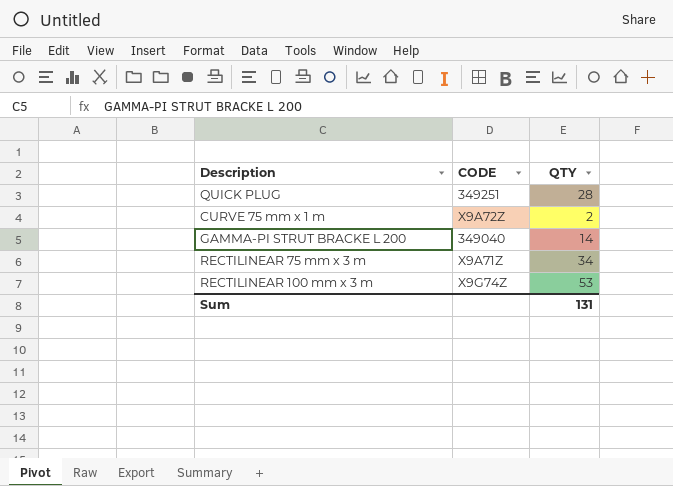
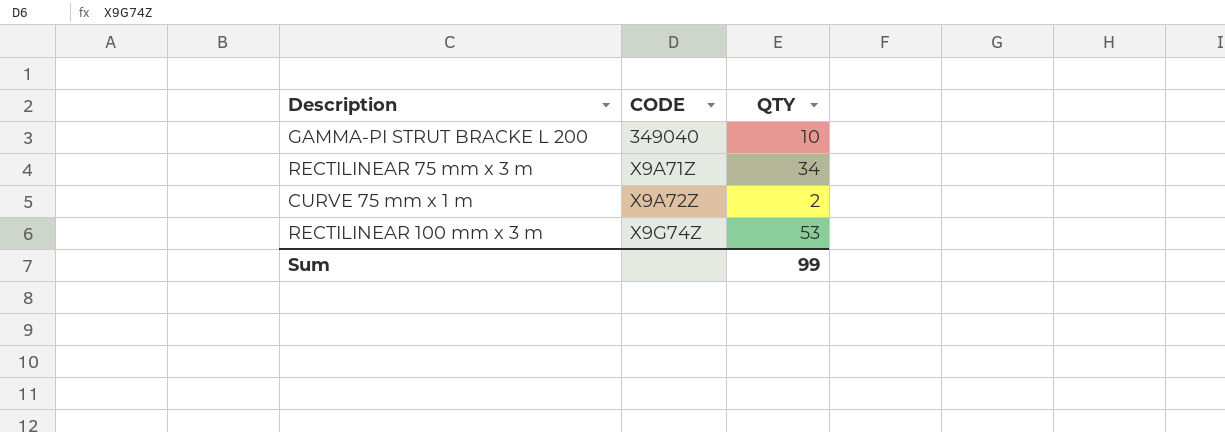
row order: none -> CODE ascending
row QUICK PLUG: 349251 | 28 -> none
GAMMA-PI STRUT BRACKE L 200 | QTY: 14 -> 10
Sum | QTY: 131 -> 99

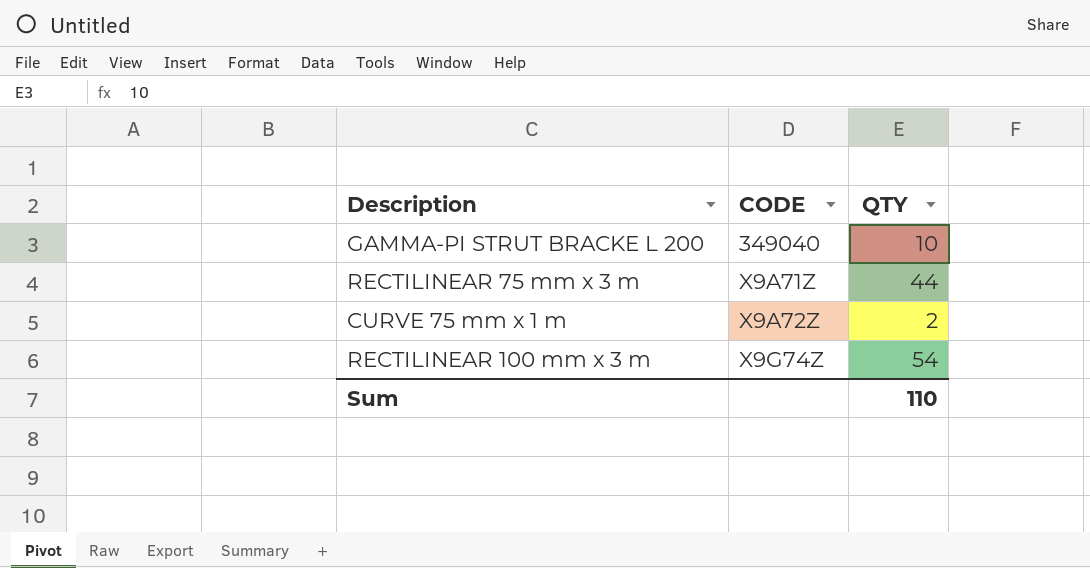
RECTILINEAR 75 mm x 3 m | QTY: 34 -> 44
RECTILINEAR 100 mm x 3 m | QTY: 53 -> 54
Sum | QTY: 99 -> 110

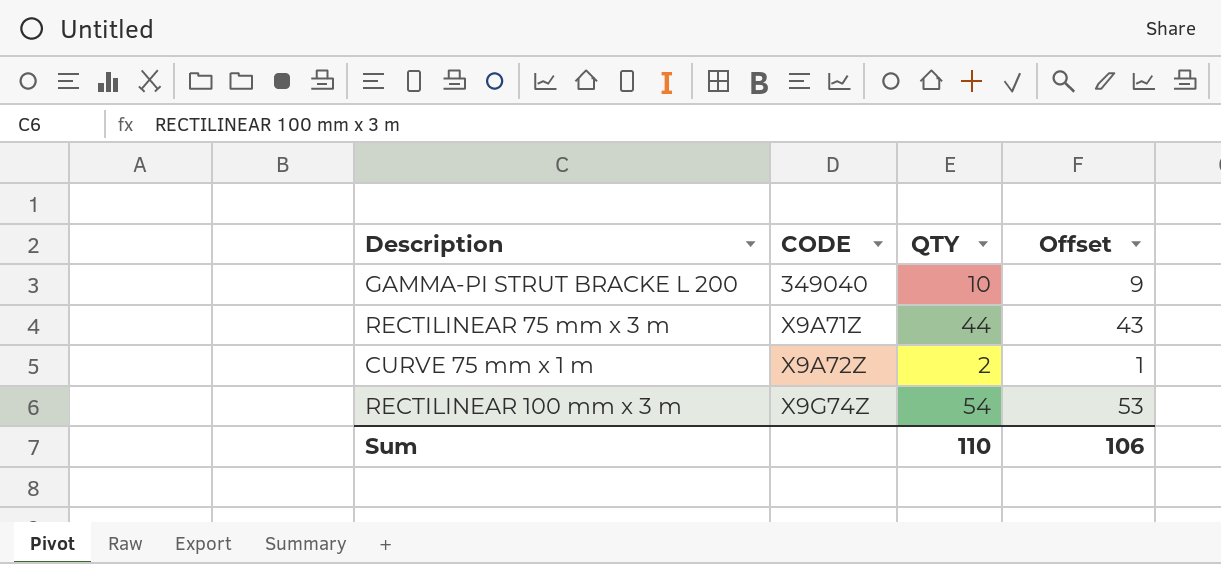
column Offset | formula: none -> [QTY] - 1

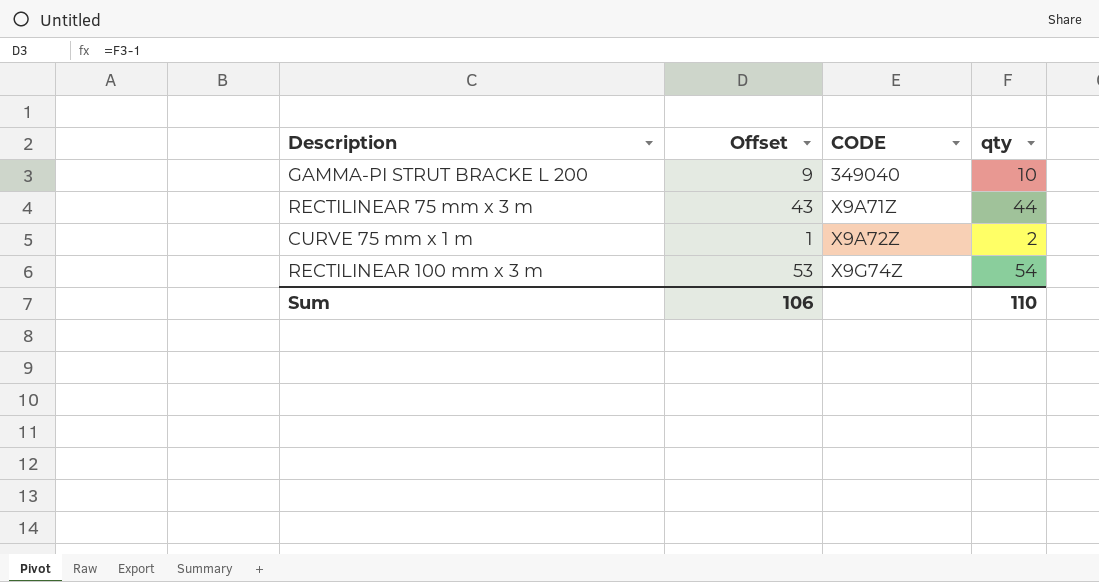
column Offset | position: 4 -> 2
column name: QTY -> qty

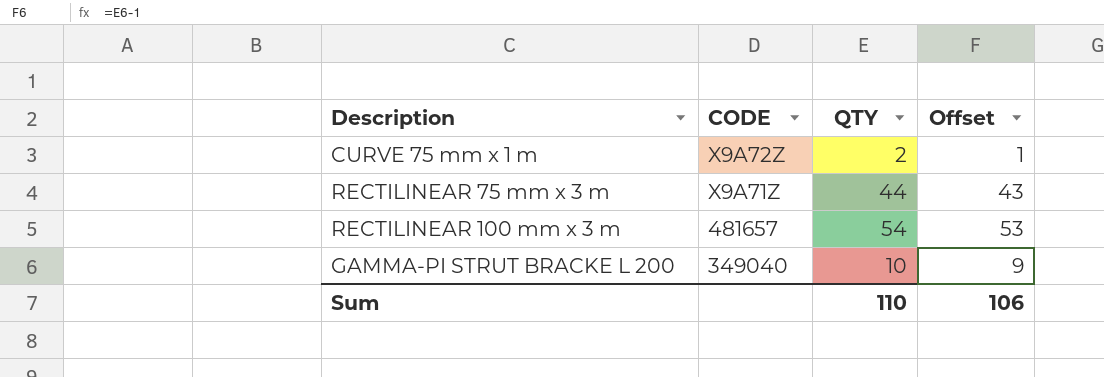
row order: CODE ascending -> CODE descending
column name: qty -> QTY
column Offset | position: 2 -> 4
RECTILINEAR 100 mm x 3 m | CODE: X9G74Z -> 481657

